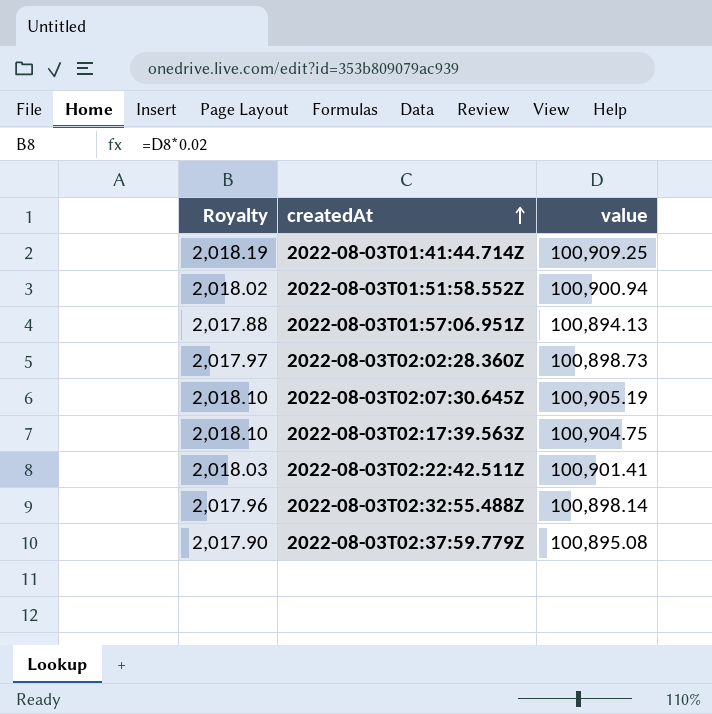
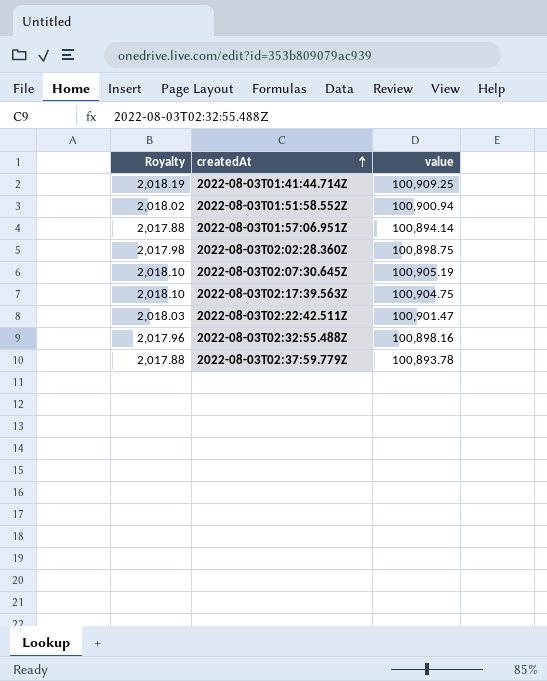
2022-08-03T01:57:06.951Z | value: 100,894.13 -> 100,894.14
2022-08-03T02:02:28.360Z | Royalty: 2,017.97 -> 2,017.98
2022-08-03T02:02:28.360Z | value: 100,898.73 -> 100,898.75
2022-08-03T02:22:42.511Z | value: 100,901.41 -> 100,901.47
2022-08-03T02:32:55.488Z | value: 100,898.14 -> 100,898.16
2022-08-03T02:37:59.779Z | Royalty: 2,017.90 -> 2,017.88
2022-08-03T02:37:59.779Z | value: 100,895.08 -> 100,893.78

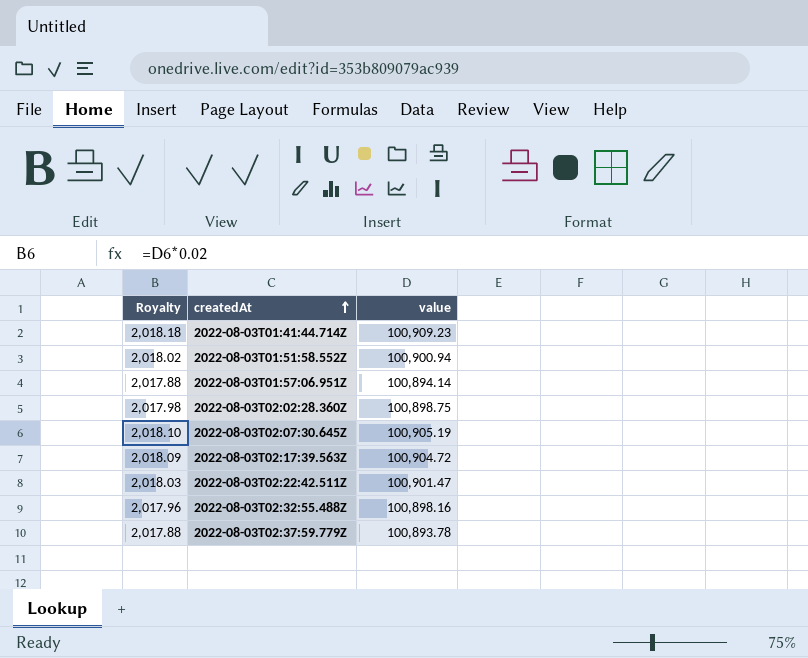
2022-08-03T01:41:44.714Z | Royalty: 2,018.19 -> 2,018.18
2022-08-03T01:41:44.714Z | value: 100,909.25 -> 100,909.23
2022-08-03T02:17:39.563Z | Royalty: 2,018.10 -> 2,018.09
2022-08-03T02:17:39.563Z | value: 100,904.75 -> 100,904.72

